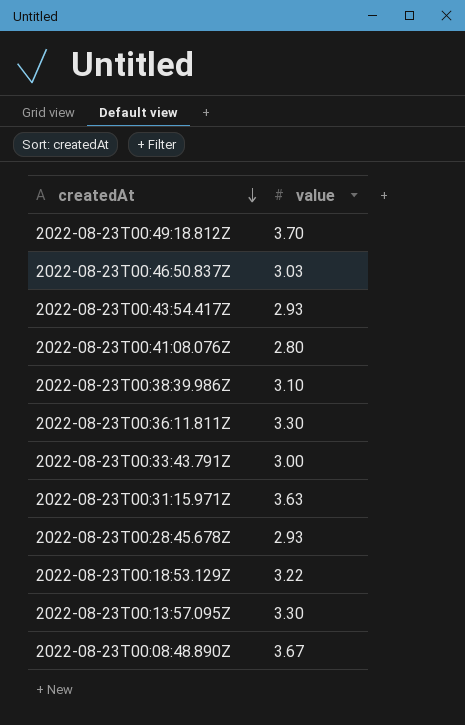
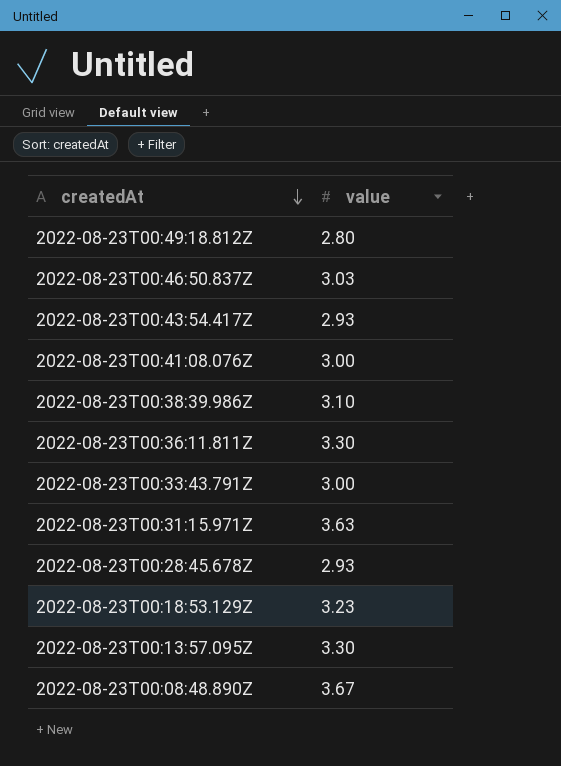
2022-08-23T00:49:18.812Z | value: 3.70 -> 2.80
2022-08-23T00:41:08.076Z | value: 2.80 -> 3.00
2022-08-23T00:18:53.129Z | value: 3.22 -> 3.23

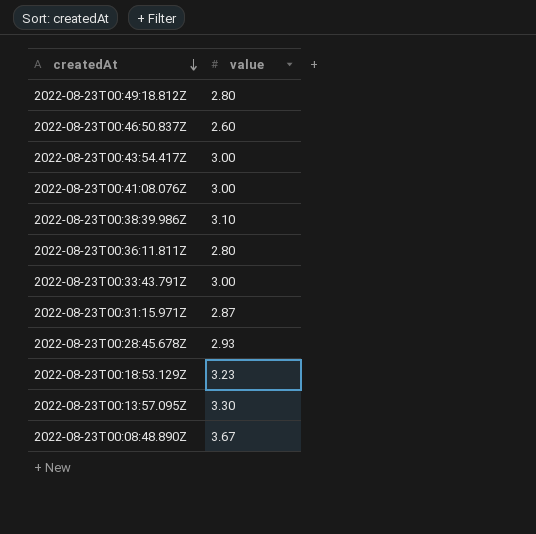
2022-08-23T00:46:50.837Z | value: 3.03 -> 2.60
2022-08-23T00:43:54.417Z | value: 2.93 -> 3.00
2022-08-23T00:36:11.811Z | value: 3.30 -> 2.80
2022-08-23T00:31:15.971Z | value: 3.63 -> 2.87

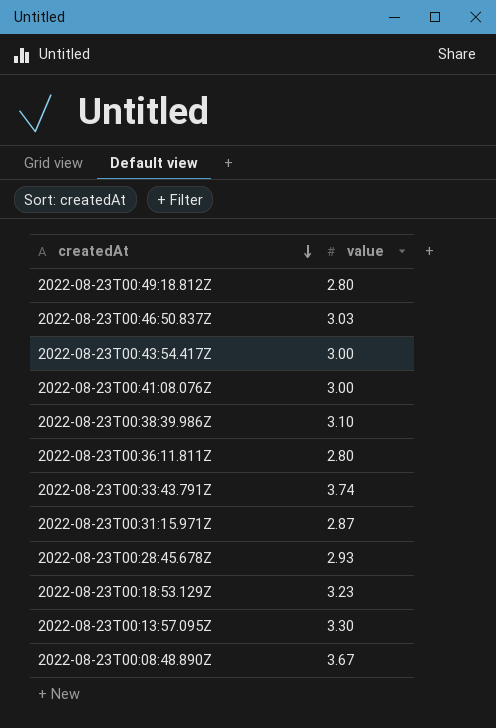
2022-08-23T00:46:50.837Z | value: 2.60 -> 3.03
2022-08-23T00:33:43.791Z | value: 3.00 -> 3.74

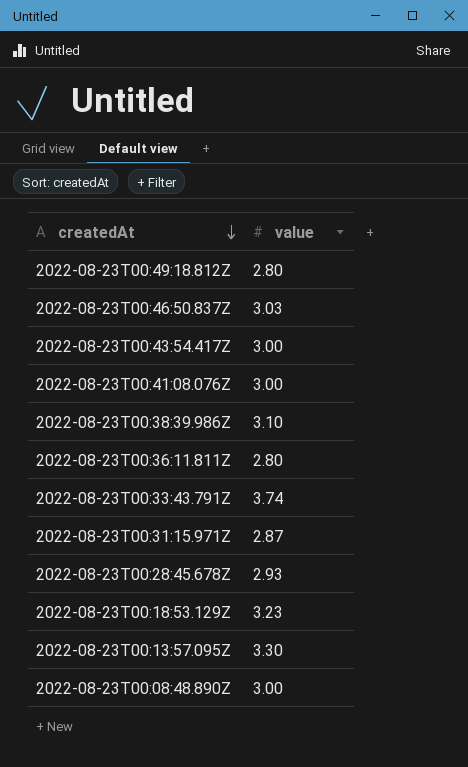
2022-08-23T00:08:48.890Z | value: 3.67 -> 3.00

